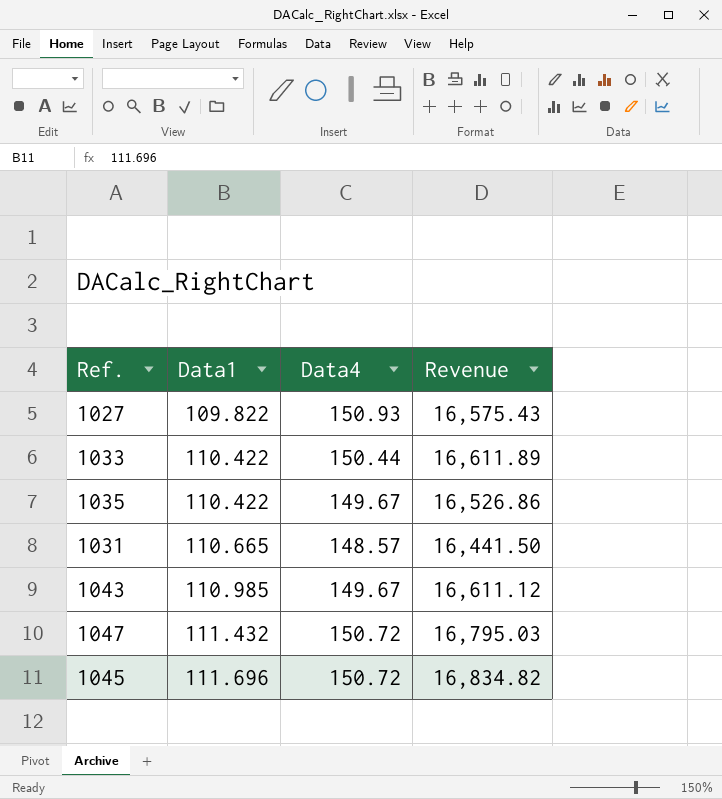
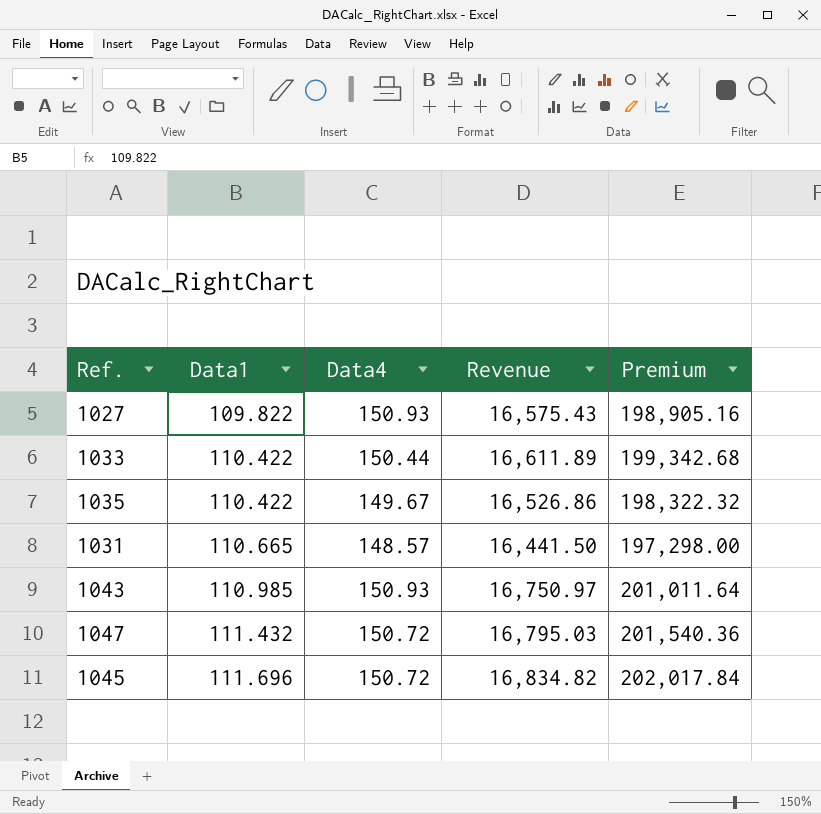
column Premium | formula: none -> [Revenue] * 12
1043 | Data4: 149.67 -> 150.93
1043 | Revenue: 16,611.12 -> 16,750.97

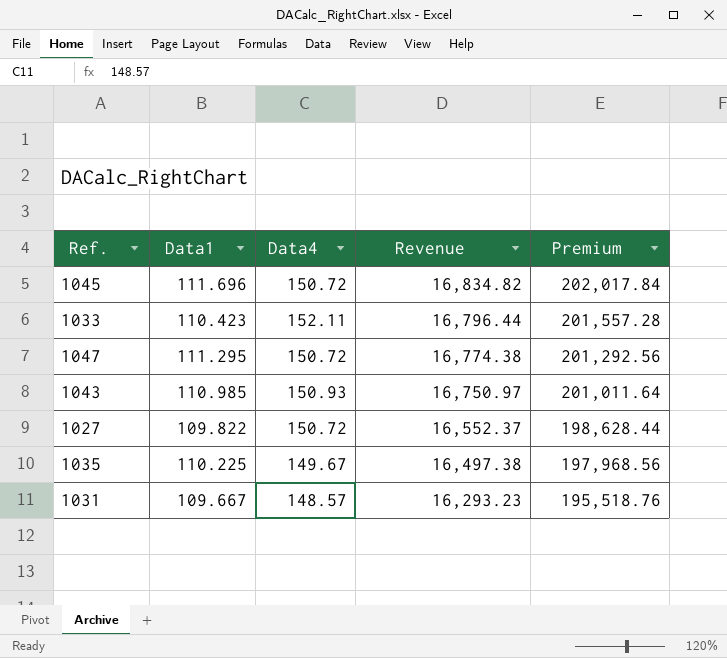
row order: Data1 ascending -> Revenue descending
1033 | Data1: 110.422 -> 110.423
1033 | Data4: 150.44 -> 152.11
1033 | Revenue: 16,611.89 -> 16,796.44
1033 | Premium: 199,342.68 -> 201,557.28
1047 | Data1: 111.432 -> 111.295
1047 | Revenue: 16,795.03 -> 16,774.38
1047 | Premium: 201,540.36 -> 201,292.56
1027 | Data4: 150.93 -> 150.72
1027 | Revenue: 16,575.43 -> 16,552.37
1027 | Premium: 198,905.16 -> 198,628.44
1035 | Data1: 110.422 -> 110.225
1035 | Revenue: 16,526.86 -> 16,497.38
1035 | Premium: 198,322.32 -> 197,968.56
1031 | Data1: 110.665 -> 109.667
1031 | Revenue: 16,441.50 -> 16,293.23
1031 | Premium: 197,298.00 -> 195,518.76

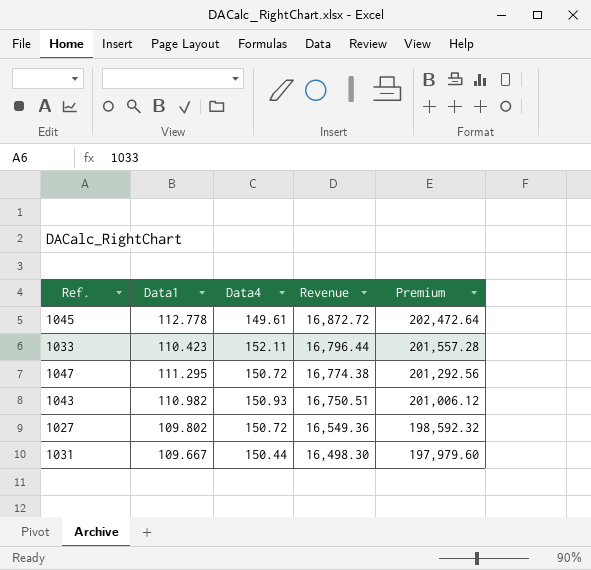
row 1035: 110.225 | 149.67 | 16,497.38 | 197,968.56 -> none
1045 | Data1: 111.696 -> 112.778
1045 | Data4: 150.72 -> 149.61
1045 | Revenue: 16,834.82 -> 16,872.72
1045 | Premium: 202,017.84 -> 202,472.64
1043 | Data1: 110.985 -> 110.982
1043 | Revenue: 16,750.97 -> 16,750.51
1043 | Premium: 201,011.64 -> 201,006.12
1027 | Data1: 109.822 -> 109.802
1027 | Revenue: 16,552.37 -> 16,549.36
1027 | Premium: 198,628.44 -> 198,592.32
1031 | Data4: 148.57 -> 150.44
1031 | Revenue: 16,293.23 -> 16,498.30
1031 | Premium: 195,518.76 -> 197,979.60

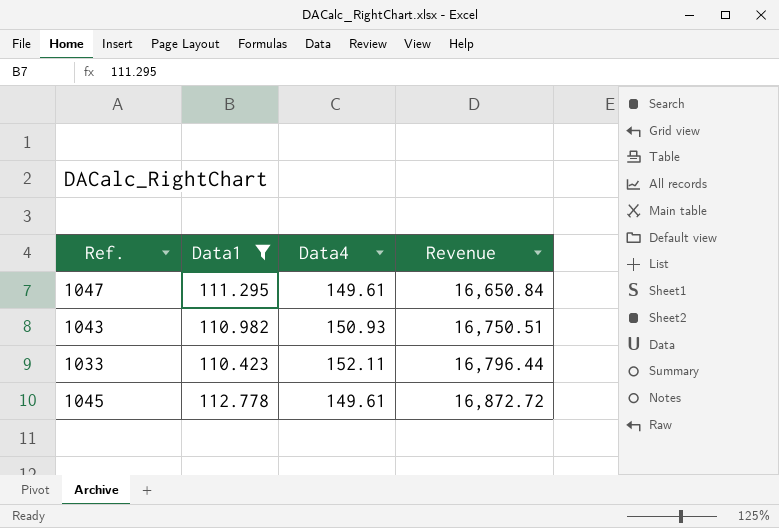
filter: none -> Data1 >= 110.423
row order: Revenue descending -> Revenue ascending
column Premium | formula: [Revenue] * 12 -> none
1047 | Data4: 150.72 -> 149.61
1047 | Revenue: 16,774.38 -> 16,650.84

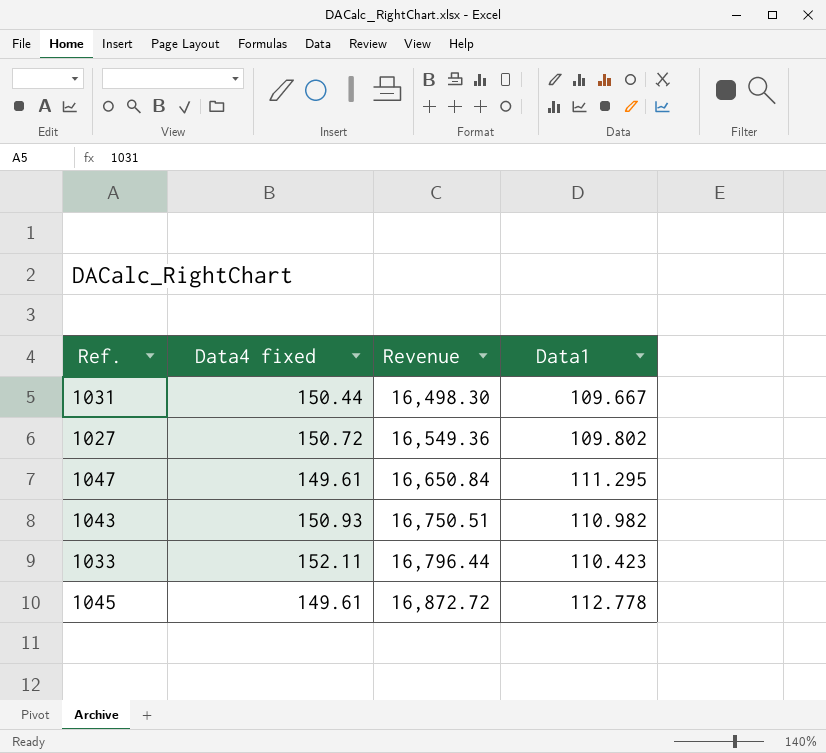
filter: Data1 >= 110.423 -> none
column name: Data4 -> Data4 fixed
column Data1 | position: 2 -> 4

